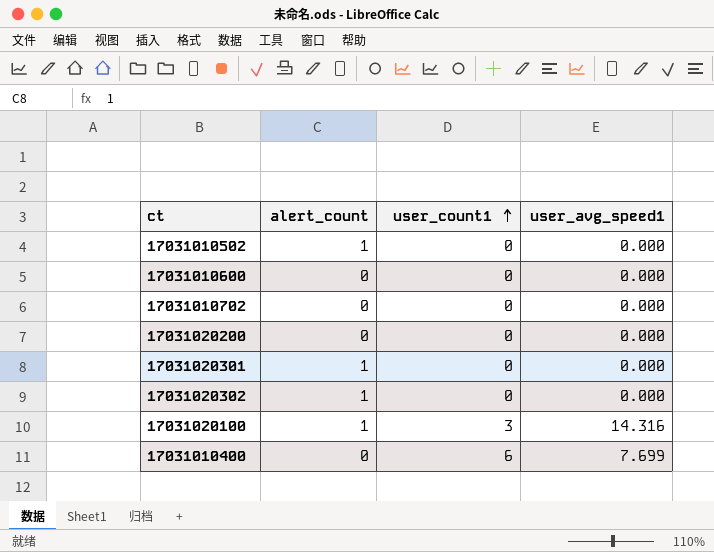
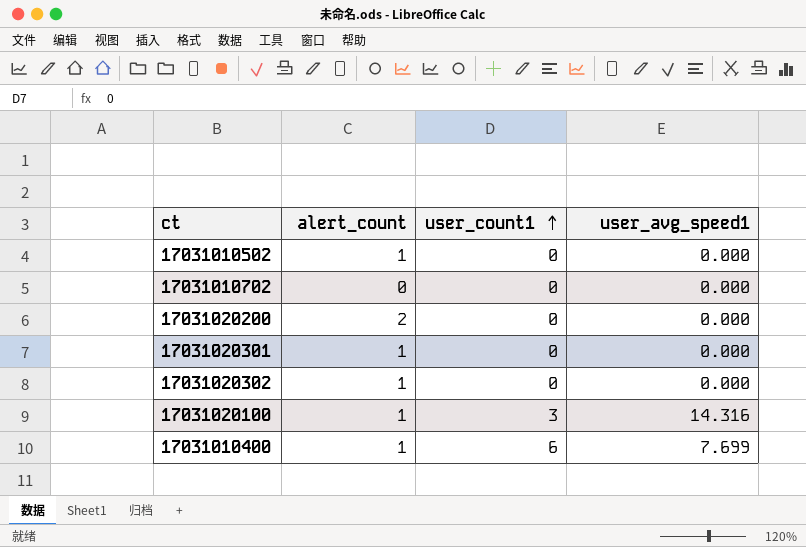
row 17031010600: 0 | 0 | 0.000 -> none
17031020200 | alert_count: 0 -> 2
17031010400 | alert_count: 0 -> 1

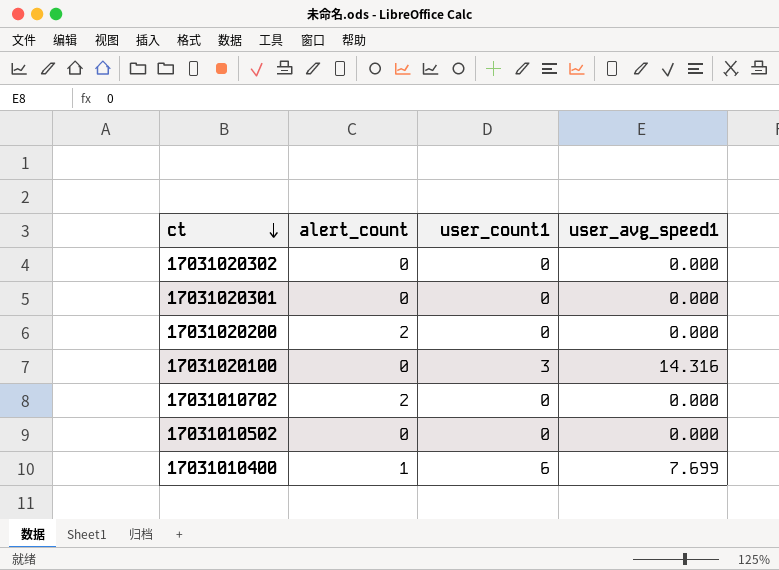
row order: user_count1 ascending -> ct descending
17031020302 | alert_count: 1 -> 0
17031020301 | alert_count: 1 -> 0
17031020100 | alert_count: 1 -> 0
17031010702 | alert_count: 0 -> 2
17031010502 | alert_count: 1 -> 0

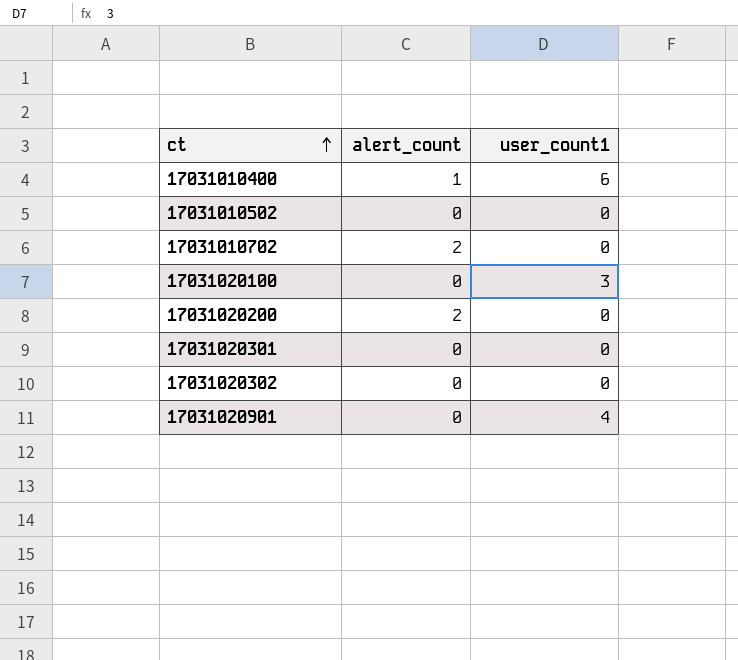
row order: ct descending -> ct ascending
column user_avg_speed1 | position: 4 -> none
row 17031020901: none -> 0 | 4

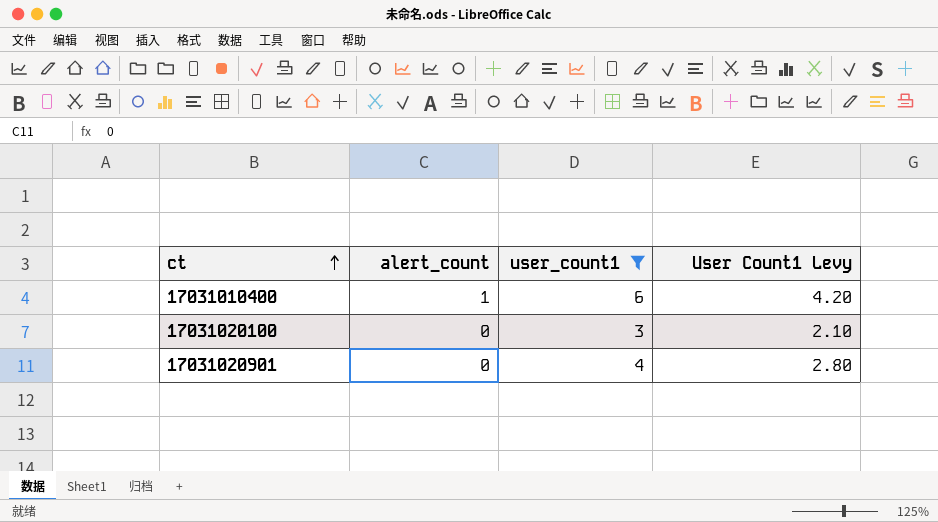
filter: none -> user_count1 != 0
column User Count1 Levy | formula: none -> [user_count1] * 0.7

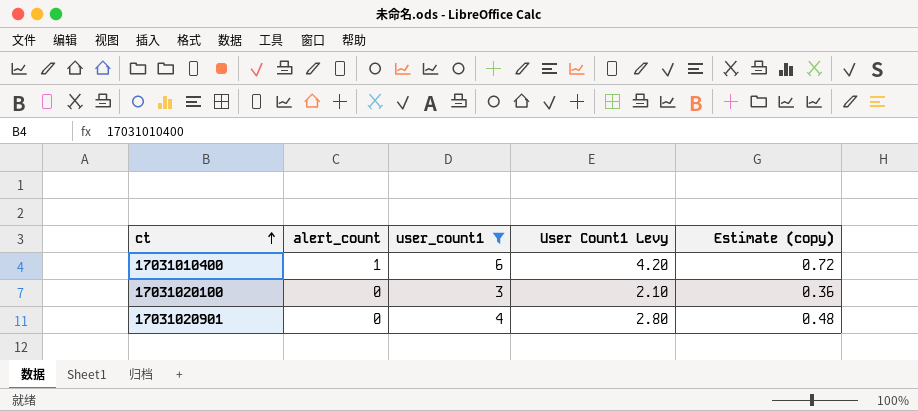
column Estimate (copy) | formula: none -> [user_count1] * 0.12

